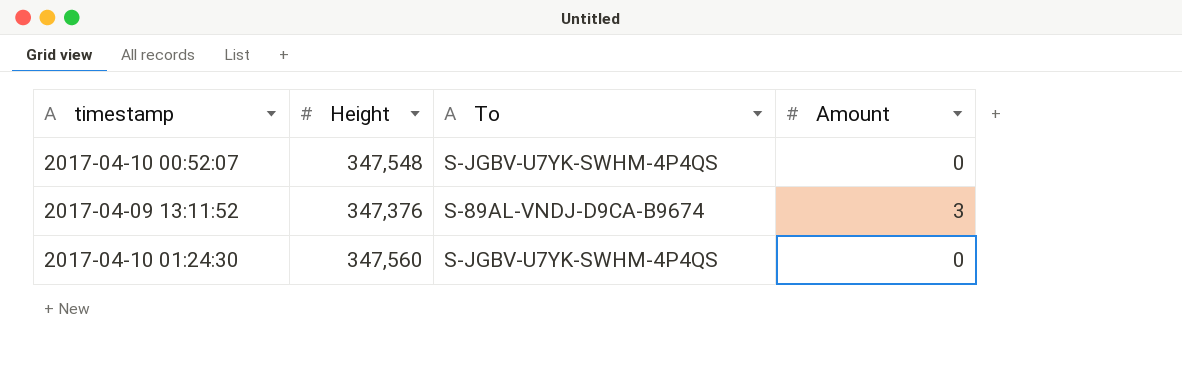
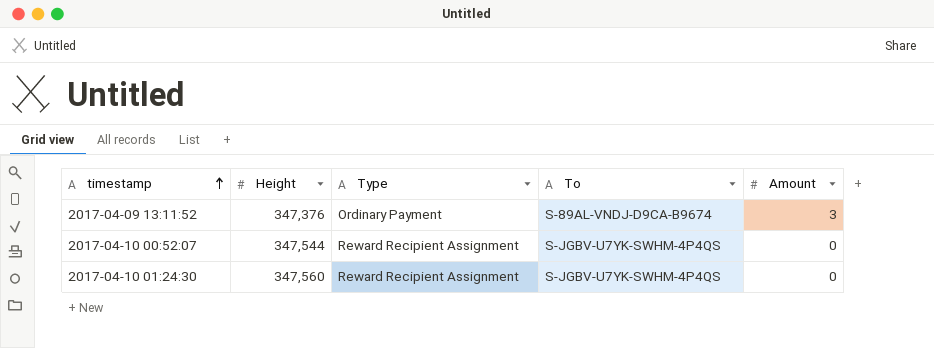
row order: none -> timestamp ascending
column Type | position: none -> 3
2017-04-10 00:52:07 | Height: 347,548 -> 347,544

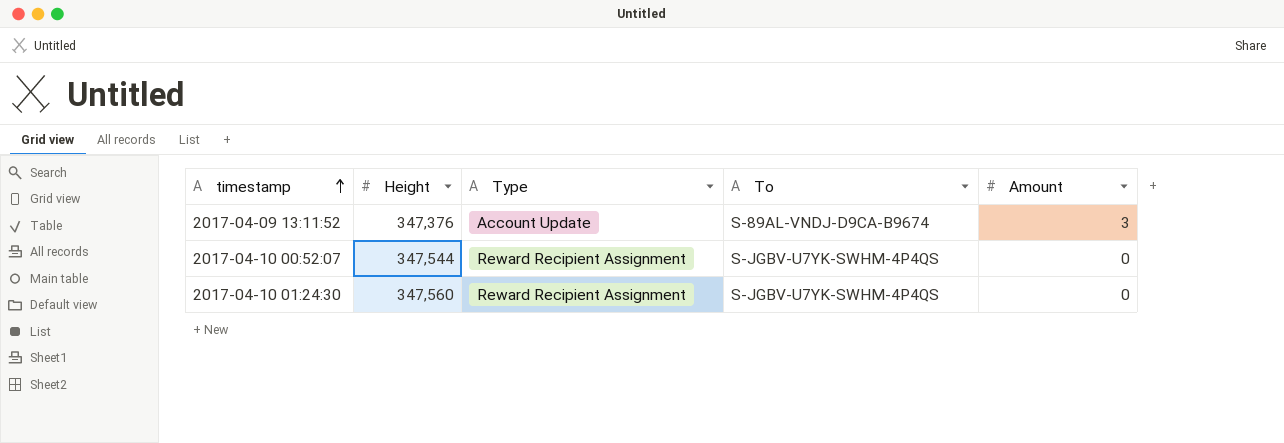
2017-04-09 13:11:52 | Type: Ordinary Payment -> Account Update

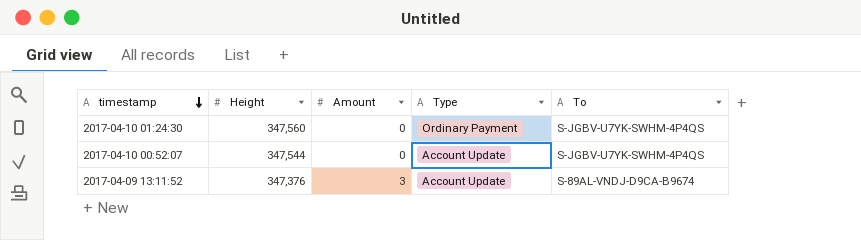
row order: timestamp ascending -> timestamp descending
column Amount | position: 5 -> 3
2017-04-10 01:24:30 | Type: Reward Recipient Assignment -> Ordinary Payment
2017-04-10 00:52:07 | Type: Reward Recipient Assignment -> Account Update

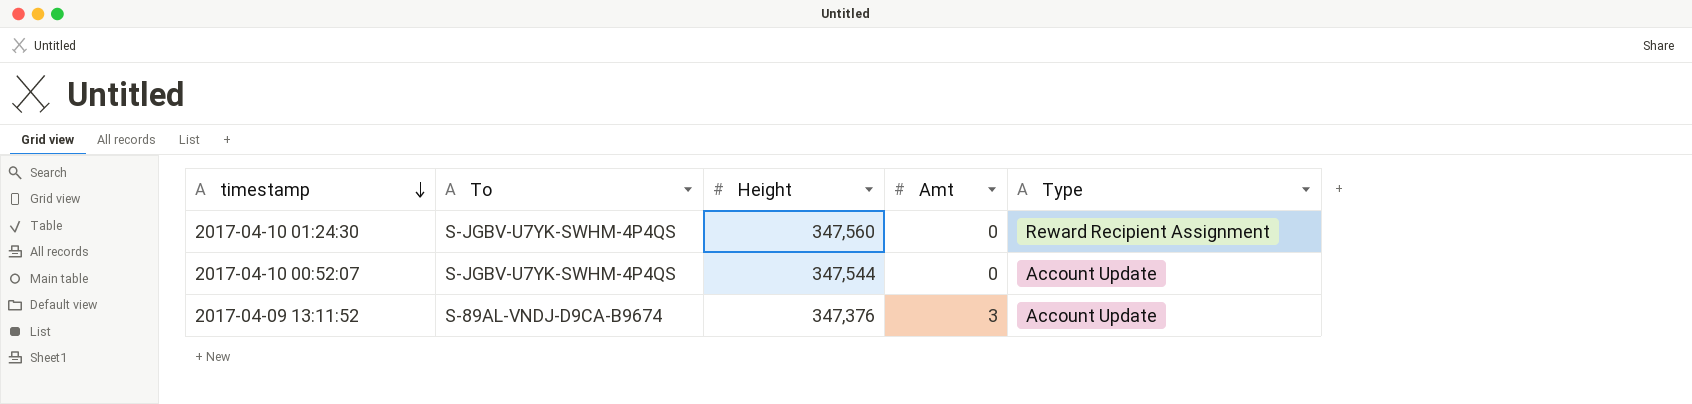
column To | position: 5 -> 2
column name: Amount -> Amt
2017-04-10 01:24:30 | Type: Ordinary Payment -> Reward Recipient Assignment

